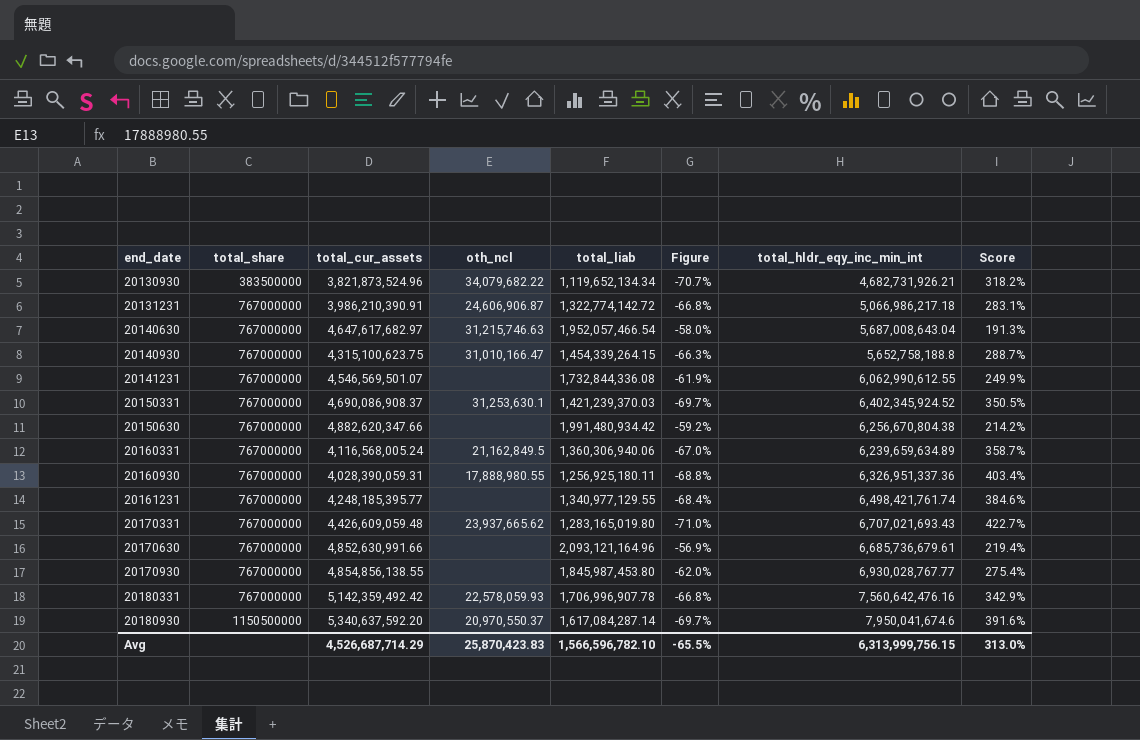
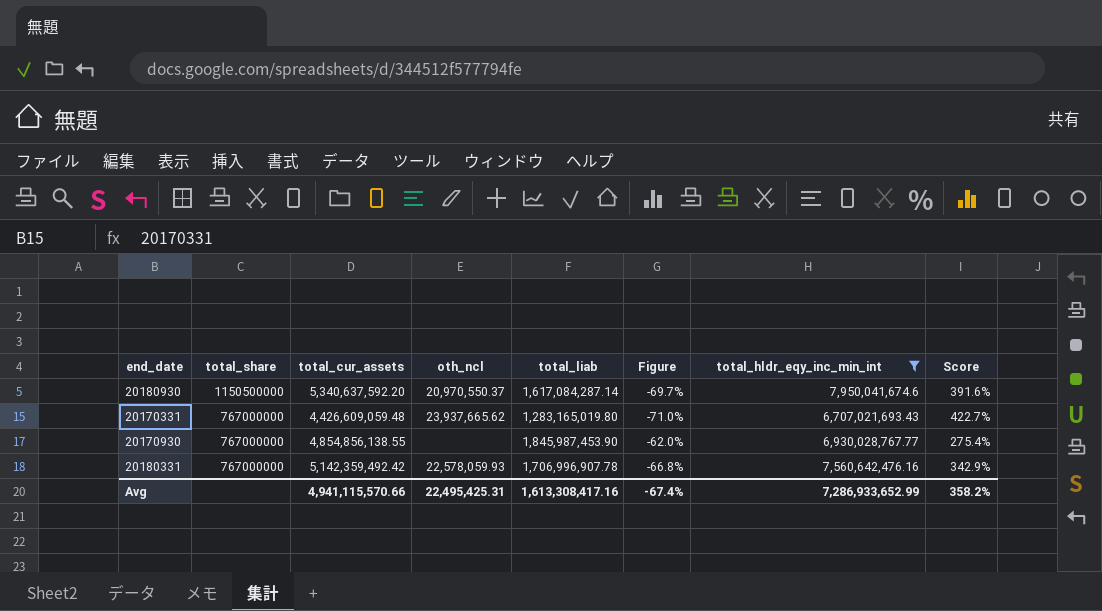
filter: none -> total_hldr_eqy_inc_min_int >= 6,707,021,693.43
row order: end_date ascending -> total_share descending
20170930 | total_liab: 1,845,987,453.80 -> 1,845,987,453.90
Avg | total_cur_assets: 4,526,687,714.29 -> 4,941,115,570.66
Avg | oth_ncl: 25,870,423.83 -> 22,495,425.31
Avg | total_liab: 1,566,596,782.10 -> 1,613,308,417.16
Avg | Figure: -65.5% -> -67.4%
Avg | total_hldr_eqy_inc_min_int: 6,313,999,756.15 -> 7,286,933,652.99
Avg | Score: 313.0% -> 358.2%

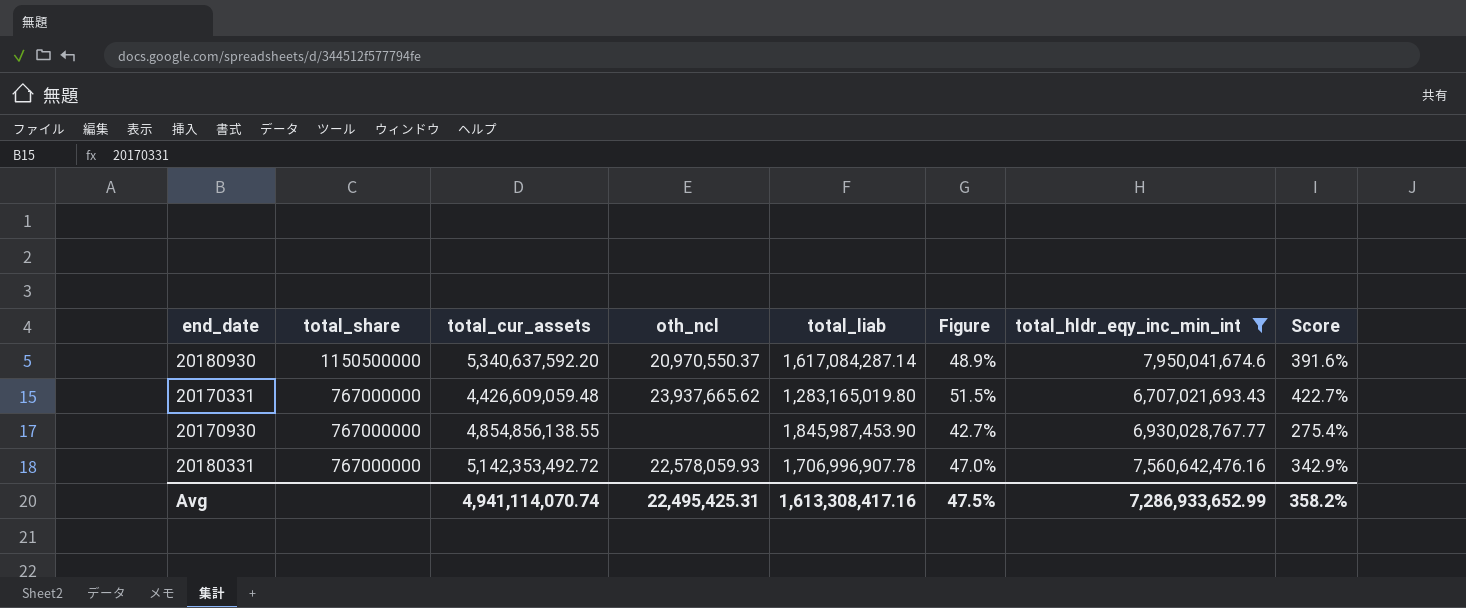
column Figure | formula: ([total_liab] - [total_cur_assets]) / [total_cur_assets] -> ([total_hldr_eqy_inc_min_int] - [total_cur_assets]) / [total_cur_assets]
20180331 | total_cur_assets: 5,142,359,492.42 -> 5,142,353,492.72
Avg | total_cur_assets: 4,941,115,570.66 -> 4,941,114,070.74
Avg | Figure: -67.4% -> 47.5%

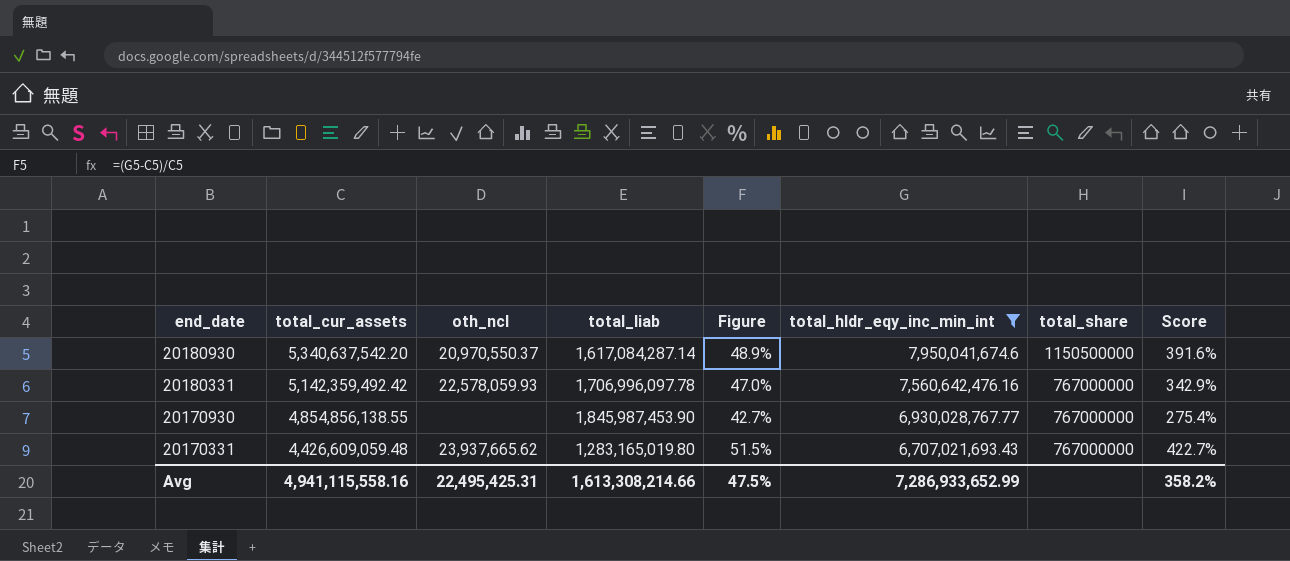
row order: total_share descending -> end_date descending
column total_share | position: 2 -> 7
20180930 | total_cur_assets: 5,340,637,592.20 -> 5,340,637,542.20
20180331 | total_cur_assets: 5,142,353,492.72 -> 5,142,359,492.42
20180331 | total_liab: 1,706,996,907.78 -> 1,706,996,097.78
Avg | total_cur_assets: 4,941,114,070.74 -> 4,941,115,558.16
Avg | total_liab: 1,613,308,417.16 -> 1,613,308,214.66

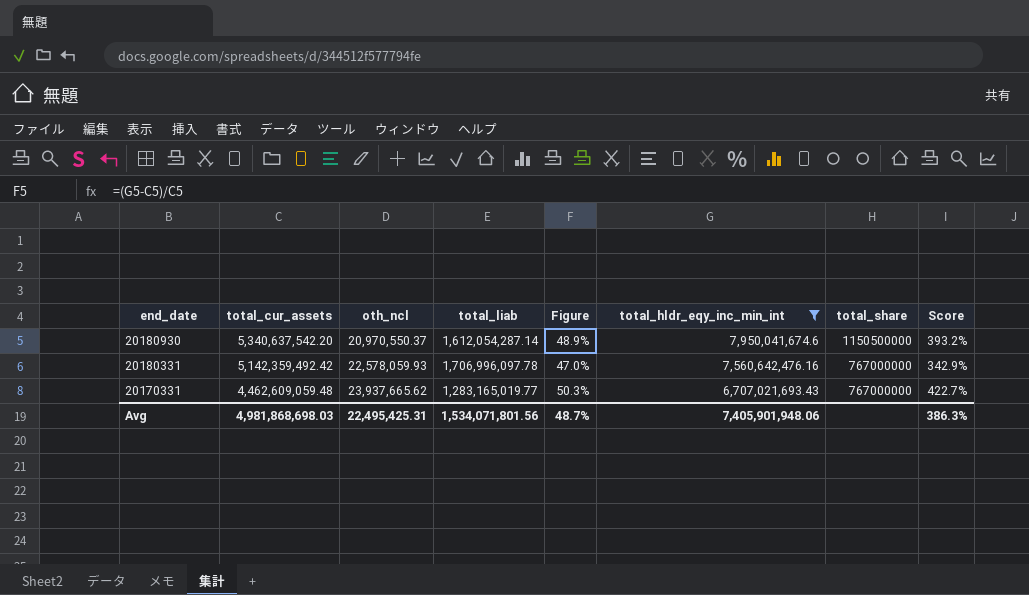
row 20170930: 4,854,856,138.55 | none | 1,845,987,453.90 | 42.7% | 6,930,028,767.77 | 767000000 | 275.4% -> none
20180930 | total_liab: 1,617,084,287.14 -> 1,612,054,287.14
20180930 | Score: 391.6% -> 393.2%
20170331 | total_cur_assets: 4,426,609,059.48 -> 4,462,609,059.48
20170331 | total_liab: 1,283,165,019.80 -> 1,283,165,019.77
20170331 | Figure: 51.5% -> 50.3%
Avg | total_cur_assets: 4,941,115,558.16 -> 4,981,868,698.03
Avg | total_liab: 1,613,308,214.66 -> 1,534,071,801.56
Avg | Figure: 47.5% -> 48.7%
Avg | total_hldr_eqy_inc_min_int: 7,286,933,652.99 -> 7,405,901,948.06
Avg | Score: 358.2% -> 386.3%

